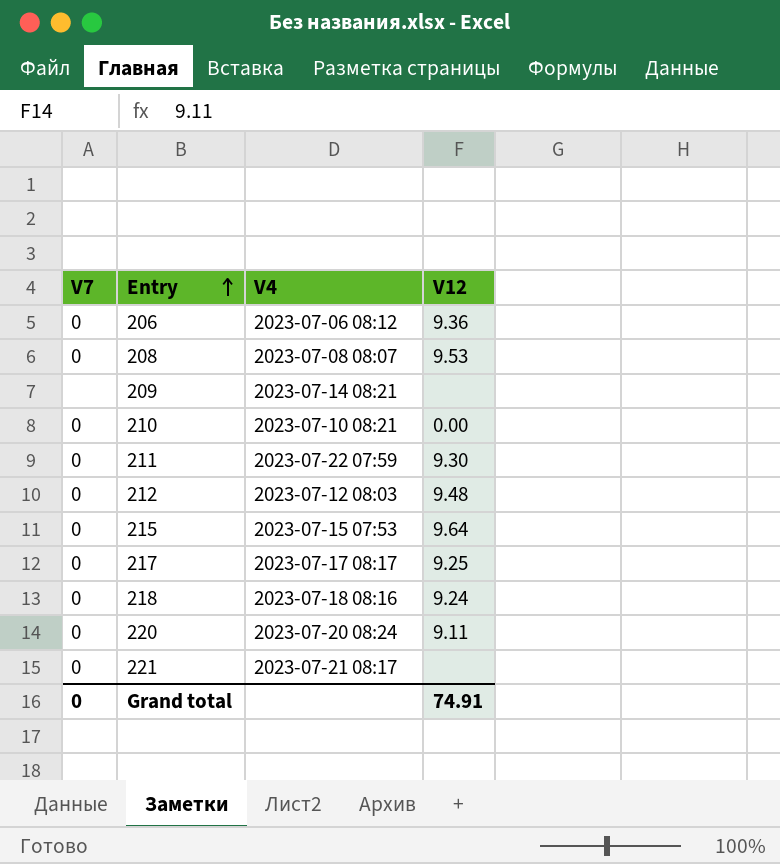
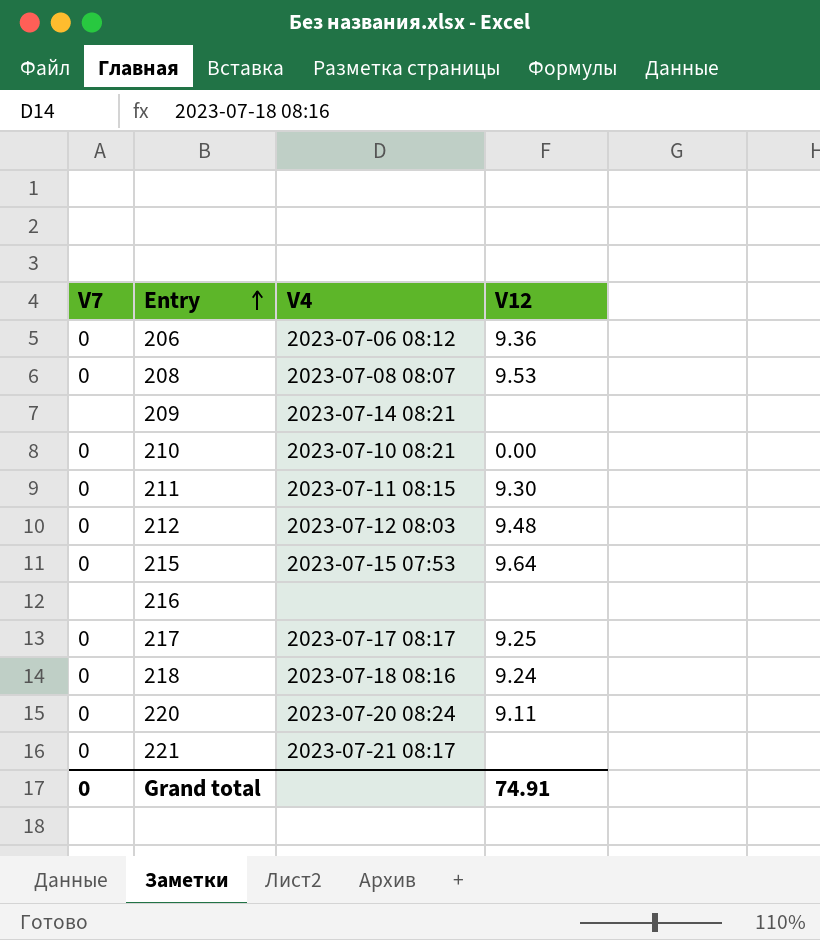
211 | V4: 2023-07-22 07:59 -> 2023-07-11 08:15
row 216: none -> none | none | none

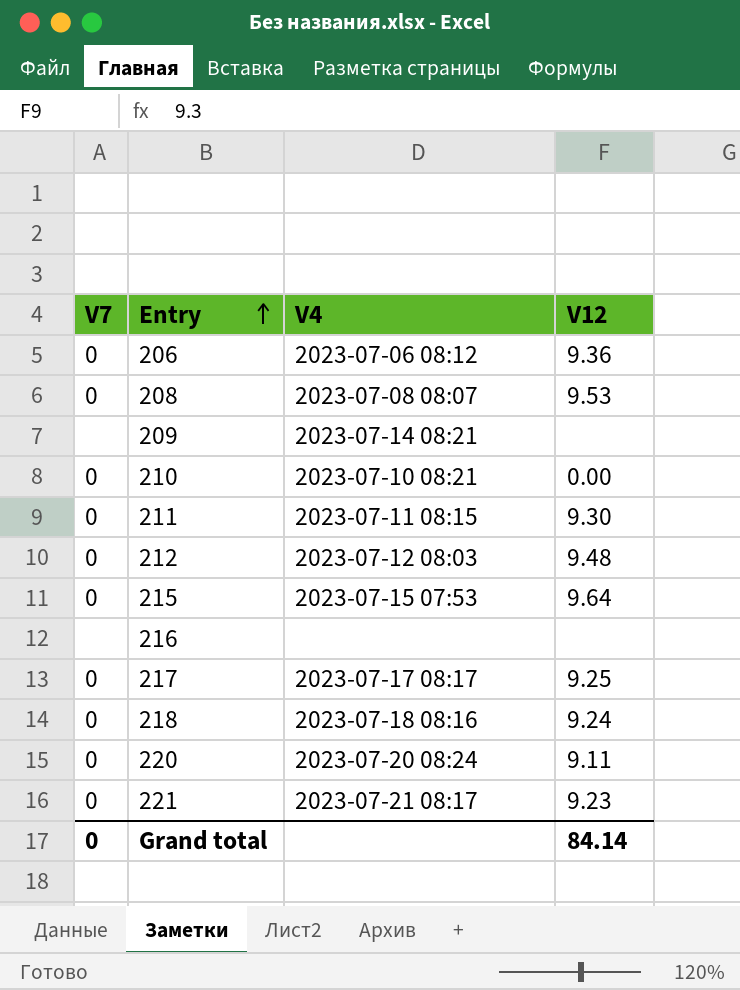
221 | V12: none -> 9.23
Grand total | V12: 74.91 -> 84.14

